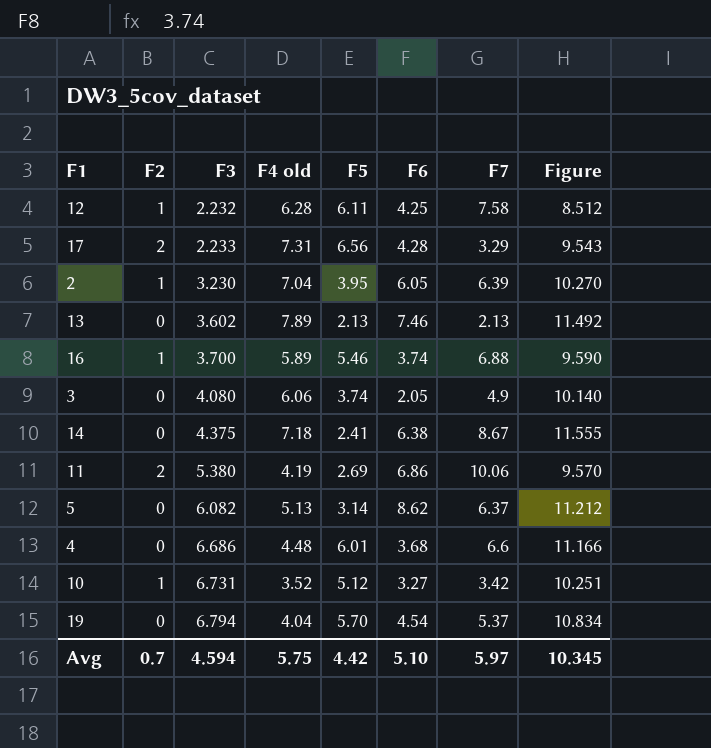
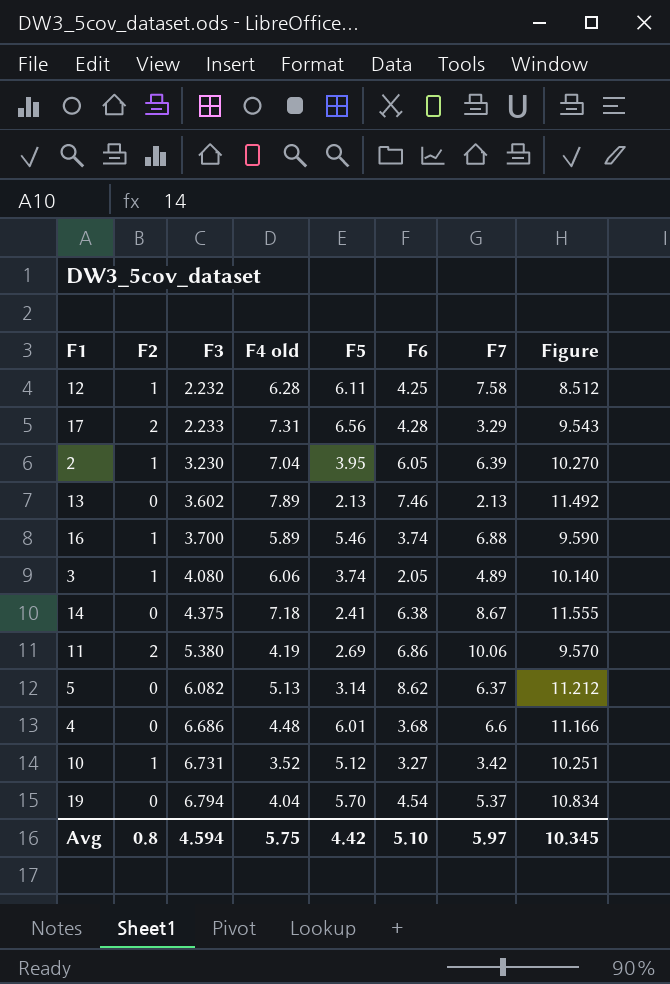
3 | F2: 0 -> 1
3 | F7: 4.9 -> 4.89
Avg | F2: 0.7 -> 0.8

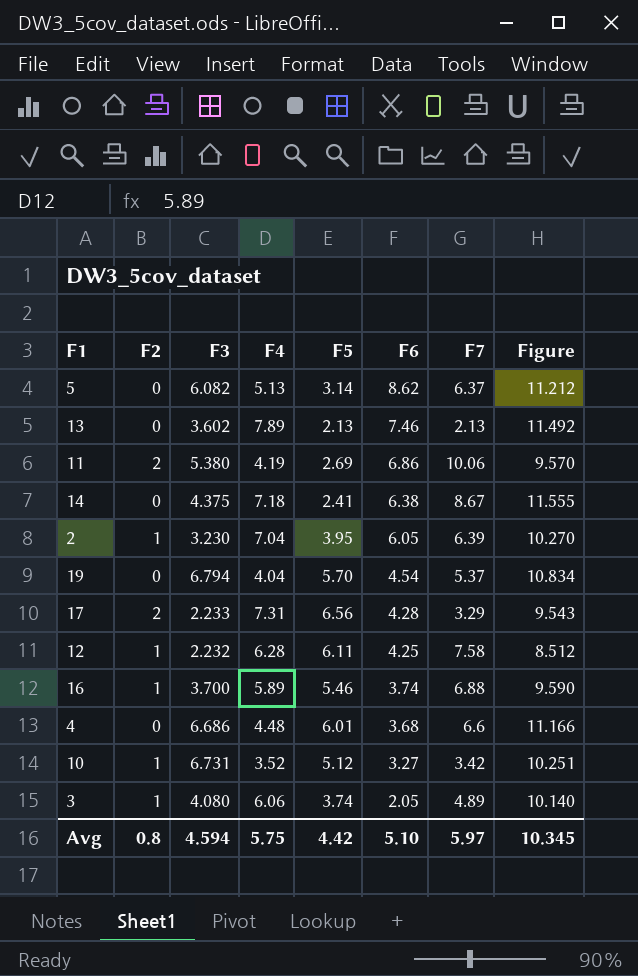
row order: F3 ascending -> F6 descending
column name: F4 old -> F4

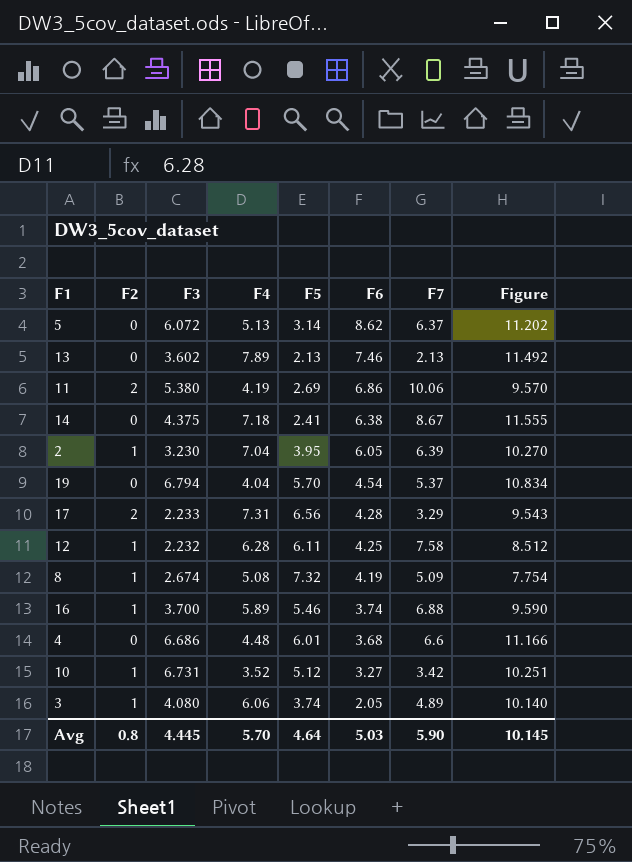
5 | F3: 6.082 -> 6.072
5 | Figure: 11.212 -> 11.202
row 8: none -> 1 | 2.674 | 5.08 | 7.32 | 4.19 | 5.09 | 7.754
Avg | F3: 4.594 -> 4.445
Avg | F4: 5.75 -> 5.70
Avg | F5: 4.42 -> 4.64
Avg | F6: 5.10 -> 5.03
Avg | F7: 5.97 -> 5.90
Avg | Figure: 10.345 -> 10.145

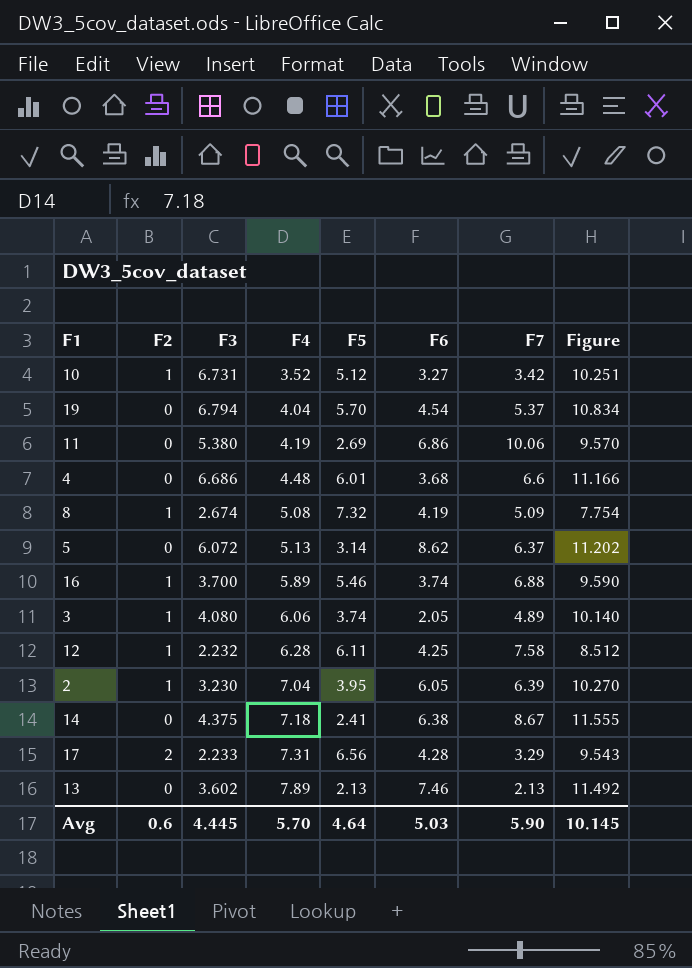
row order: F6 descending -> F4 ascending
11 | F2: 2 -> 0
Avg | F2: 0.8 -> 0.6

